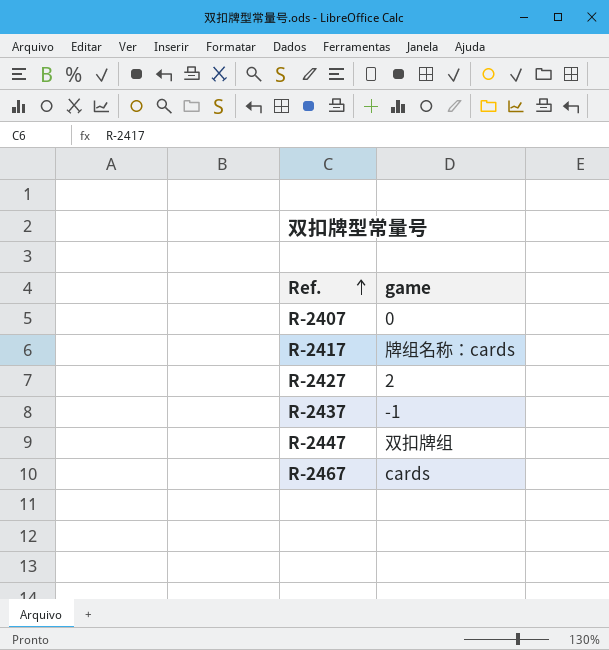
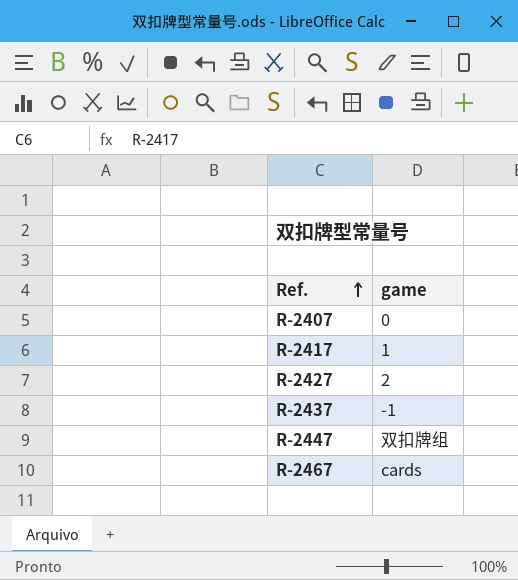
R-2417 | game: 牌组名称：cards -> 1

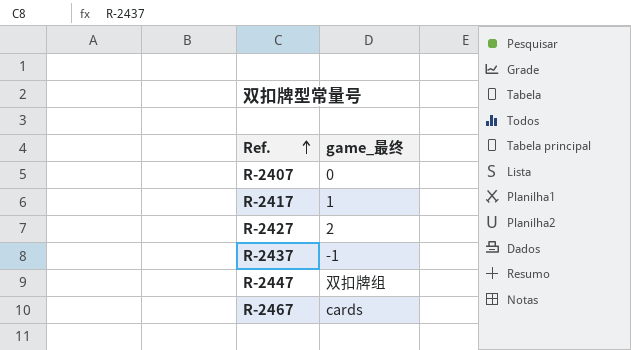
column name: game -> game_最终

